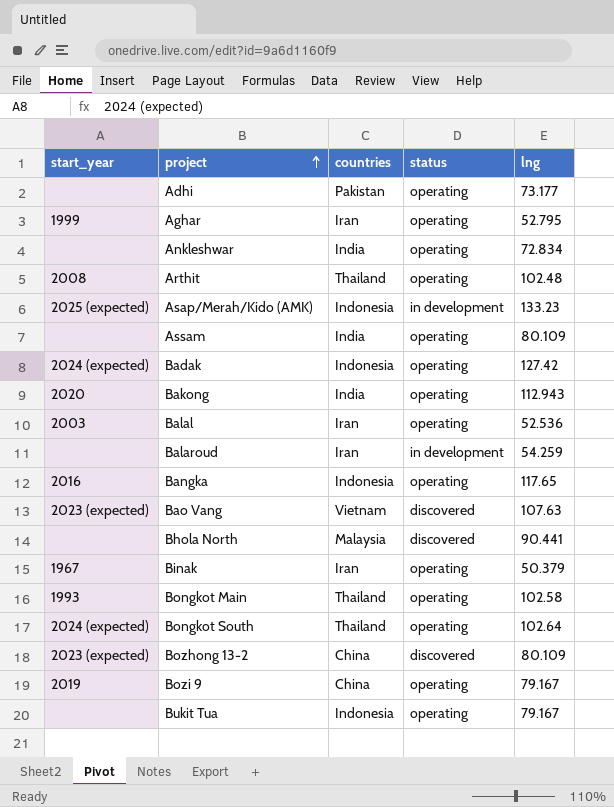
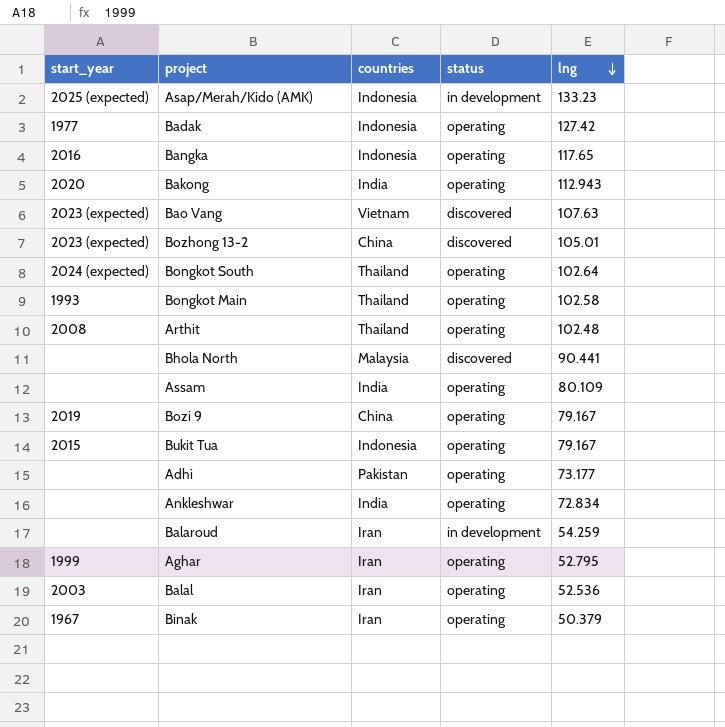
row order: project ascending -> lng descending
Badak | start_year: 2024 (expected) -> 1977
Bozhong 13-2 | lng: 80.109 -> 105.01
Bukit Tua | start_year: none -> 2015

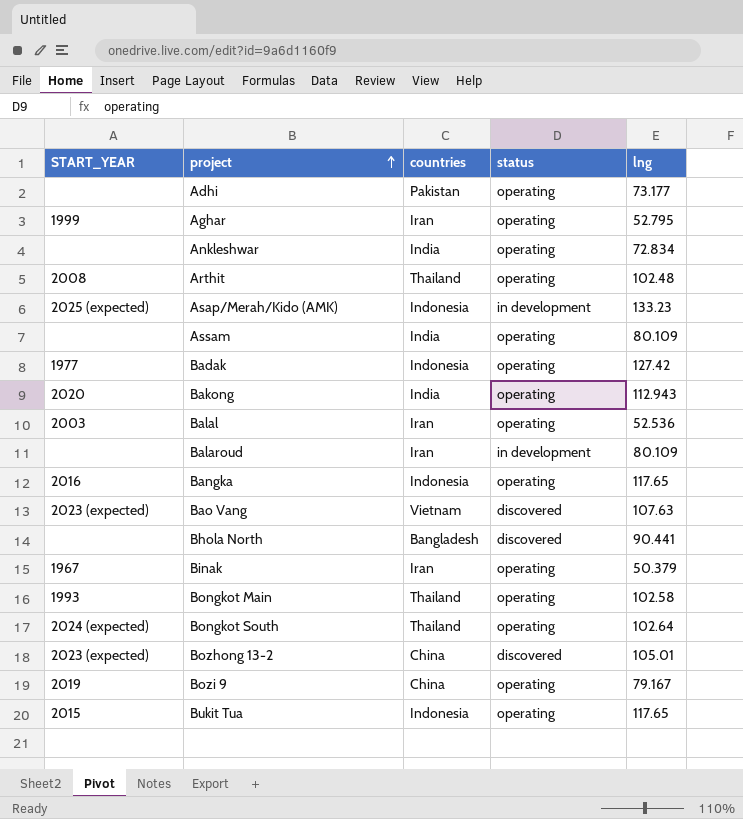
row order: lng descending -> project ascending
column name: start_year -> START_YEAR
Balaroud | lng: 54.259 -> 80.109
Bhola North | countries: Malaysia -> Bangladesh
Bukit Tua | lng: 79.167 -> 117.65

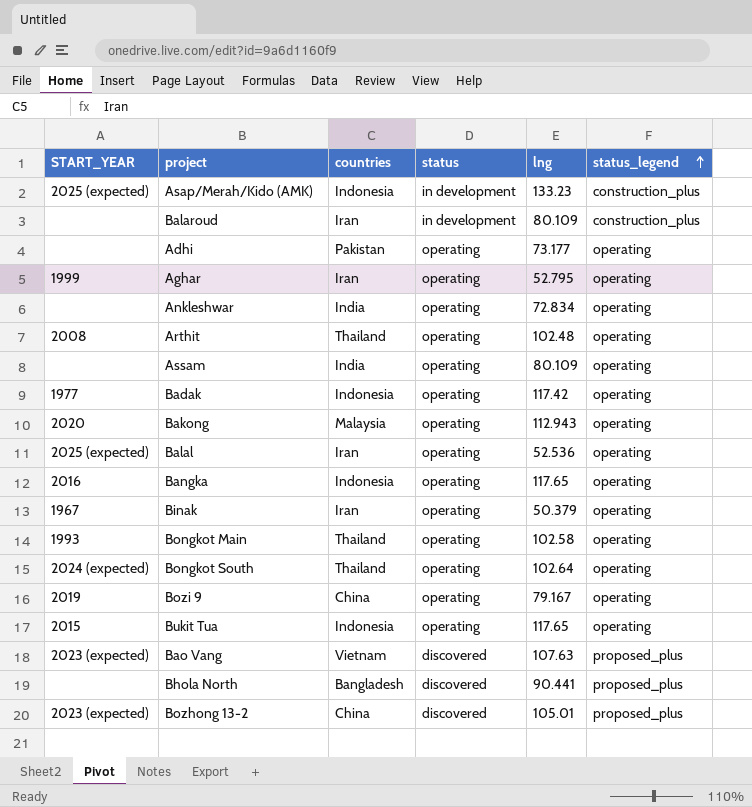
row order: project ascending -> status_legend ascending
column status_legend | position: none -> 6
Badak | lng: 127.42 -> 117.42
Bakong | countries: India -> Malaysia
Balal | START_YEAR: 2003 -> 2025 (expected)

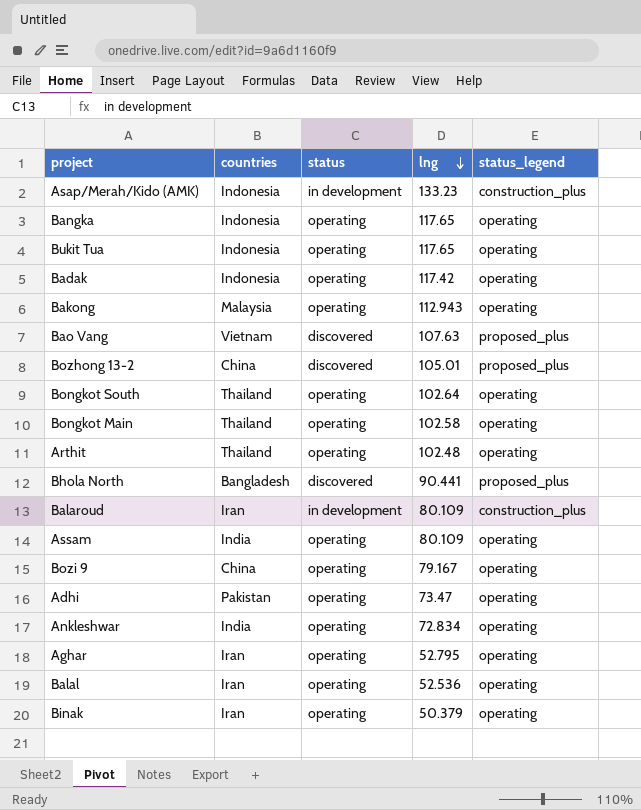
row order: status_legend ascending -> lng descending
column START_YEAR | position: 1 -> none
Adhi | lng: 73.177 -> 73.47

